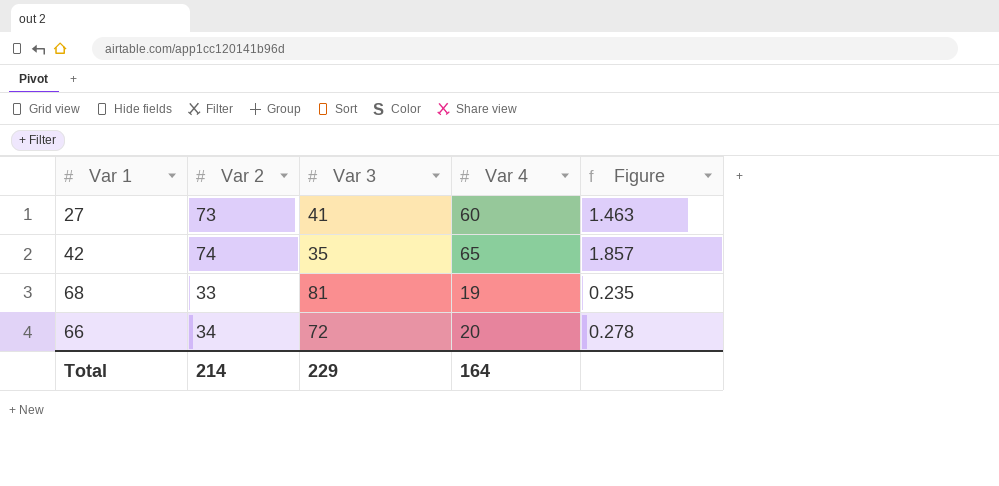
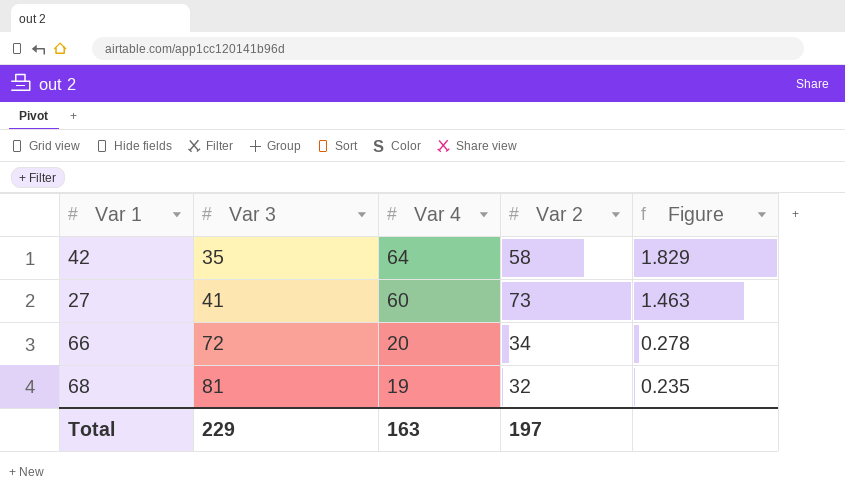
row order: none -> Var 3 ascending
column Var 2 | position: 2 -> 4
42 | Var 4: 65 -> 64
42 | Var 2: 74 -> 58
42 | Figure: 1.857 -> 1.829
68 | Var 2: 33 -> 32
Total | Var 4: 164 -> 163
Total | Var 2: 214 -> 197

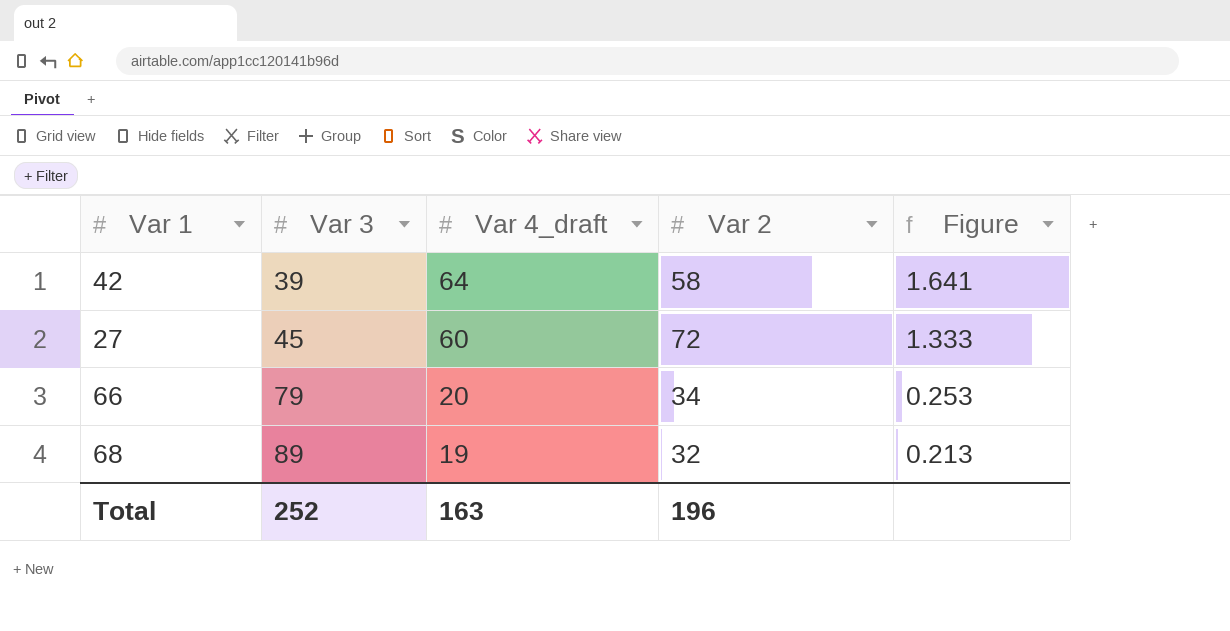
column name: Var 4 -> Var 4_draft
42 | Var 3: 35 -> 39
42 | Figure: 1.829 -> 1.641
27 | Var 3: 41 -> 45
27 | Var 2: 73 -> 72
27 | Figure: 1.463 -> 1.333
66 | Var 3: 72 -> 79
66 | Figure: 0.278 -> 0.253
68 | Var 3: 81 -> 89
68 | Figure: 0.235 -> 0.213
Total | Var 3: 229 -> 252
Total | Var 2: 197 -> 196

